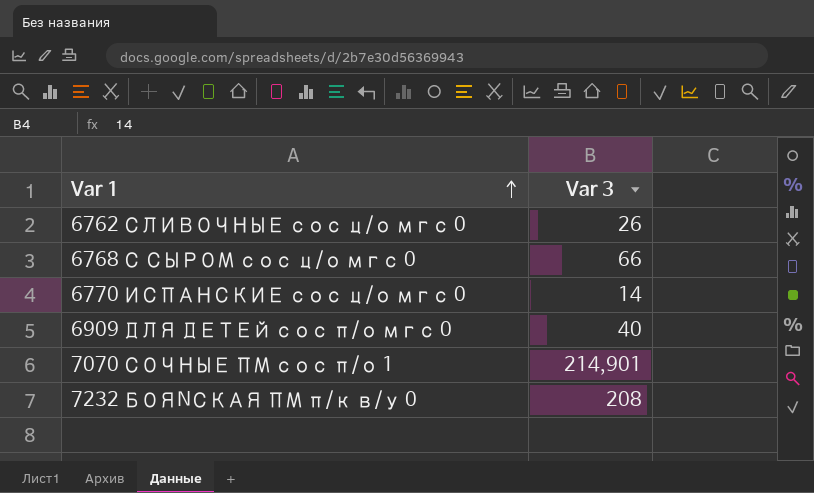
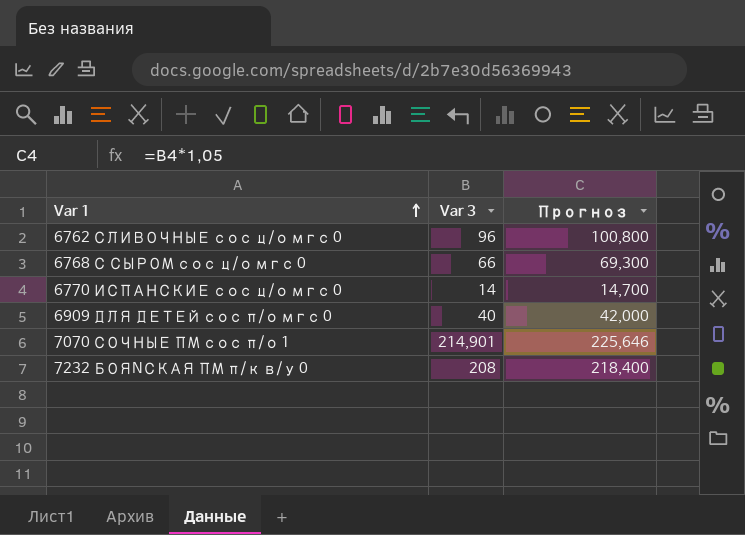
column Прогноз | formula: none -> [Var 3] * 1,05
6762 СЛИВОЧНЫЕ сос ц/о мгс 0 | Var 3: 26 -> 96

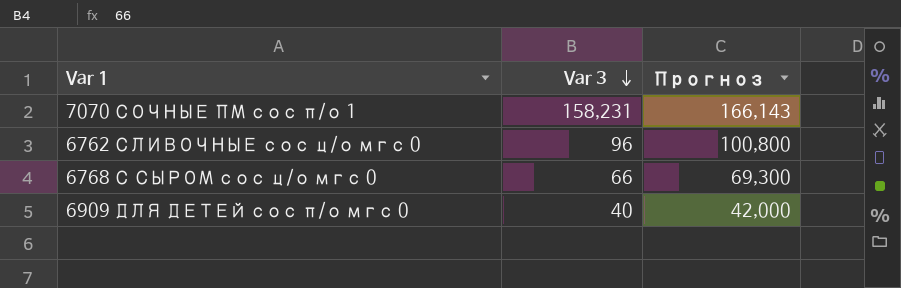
row order: Var 1 ascending -> Var 3 descending
row 6770 ИСПАНСКИЕ сос ц/о мгс 0: 14 | 14,700 -> none
row 7232 БОЯNСКАЯ ПМ п/к в/у 0: 208 | 218,400 -> none
7070 СОЧНЫЕ ПМ сос п/о 1 | Var 3: 214,901 -> 158,231
7070 СОЧНЫЕ ПМ сос п/о 1 | Прогноз: 225,646 -> 166,143

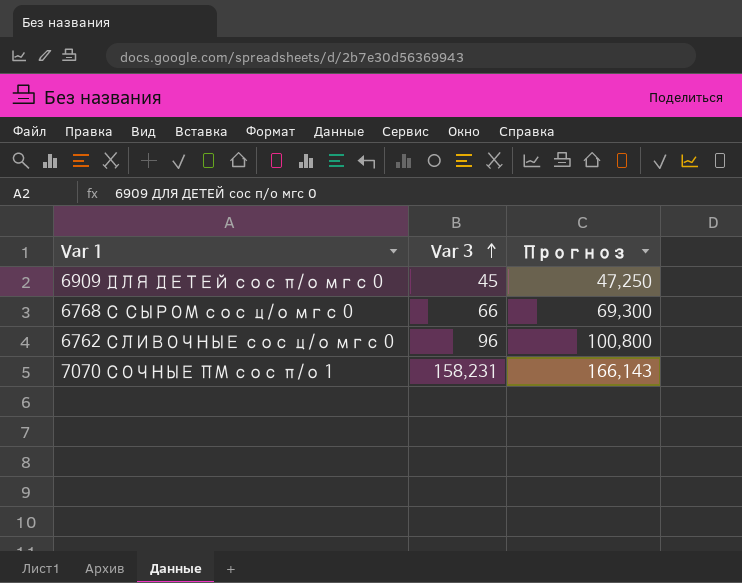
row order: Var 3 descending -> Var 3 ascending
6909 ДЛЯ ДЕТЕЙ сос п/о мгс 0 | Var 3: 40 -> 45
6909 ДЛЯ ДЕТЕЙ сос п/о мгс 0 | Прогноз: 42,000 -> 47,250

